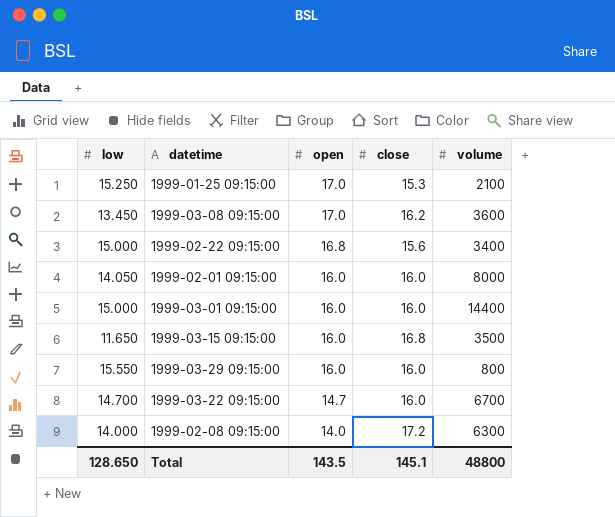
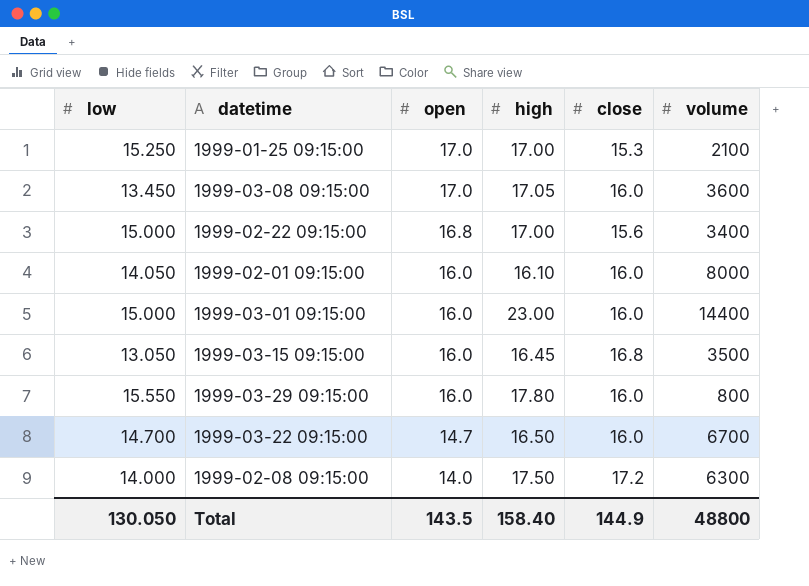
column high | position: none -> 4
1999-03-08 09:15:00 | close: 16.2 -> 16.0
1999-03-15 09:15:00 | low: 11.650 -> 13.050
Total | low: 128.650 -> 130.050
Total | close: 145.1 -> 144.9

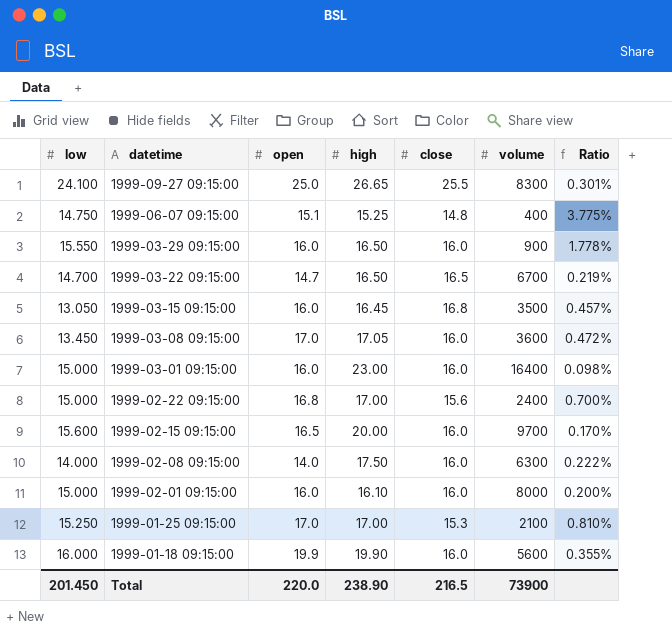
row order: open descending -> datetime descending
column Ratio | formula: none -> [open] / [volume]
row 1999-09-27 09:15:00: none -> 24.100 | 25.0 | 26.65 | 25.5 | 8300 | 0.301%
row 1999-06-07 09:15:00: none -> 14.750 | 15.1 | 15.25 | 14.8 | 400 | 3.775%
1999-03-29 09:15:00 | high: 17.80 -> 16.50
1999-03-29 09:15:00 | volume: 800 -> 900
1999-03-22 09:15:00 | close: 16.0 -> 16.5
1999-03-01 09:15:00 | volume: 14400 -> 16400
1999-02-22 09:15:00 | volume: 3400 -> 2400
row 1999-02-15 09:15:00: none -> 15.600 | 16.5 | 20.00 | 16.0 | 9700 | 0.170%
1999-02-08 09:15:00 | close: 17.2 -> 16.0
1999-02-01 09:15:00 | low: 14.050 -> 15.000
row 1999-01-18 09:15:00: none -> 16.000 | 19.9 | 19.90 | 16.0 | 5600 | 0.355%
Total | low: 130.050 -> 201.450
Total | open: 143.5 -> 220.0
Total | high: 158.40 -> 238.90
Total | close: 144.9 -> 216.5
Total | volume: 48800 -> 73900

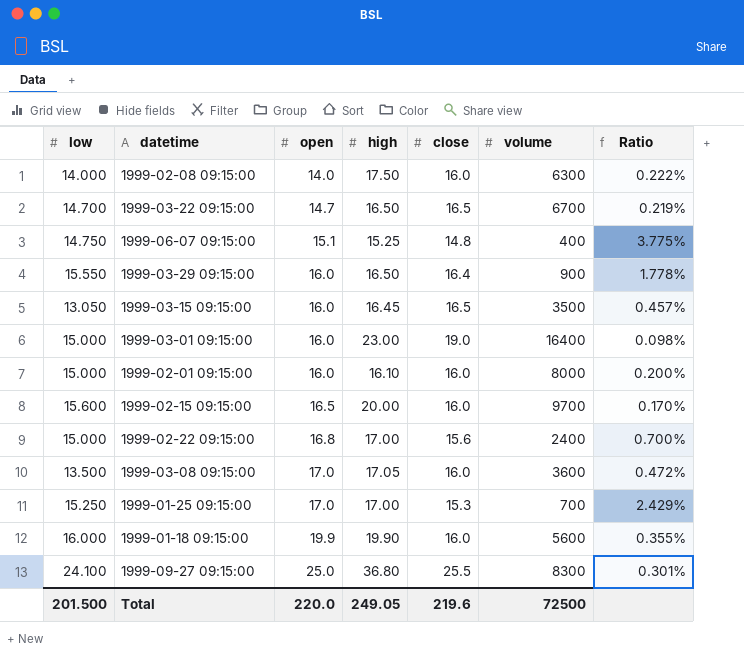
row order: datetime descending -> open ascending
1999-03-29 09:15:00 | close: 16.0 -> 16.4
1999-03-15 09:15:00 | close: 16.8 -> 16.5
1999-03-01 09:15:00 | close: 16.0 -> 19.0
1999-03-08 09:15:00 | low: 13.450 -> 13.500
1999-01-25 09:15:00 | volume: 2100 -> 700
1999-01-25 09:15:00 | Ratio: 0.810% -> 2.429%
1999-09-27 09:15:00 | high: 26.65 -> 36.80
Total | low: 201.450 -> 201.500
Total | high: 238.90 -> 249.05
Total | close: 216.5 -> 219.6
Total | volume: 73900 -> 72500

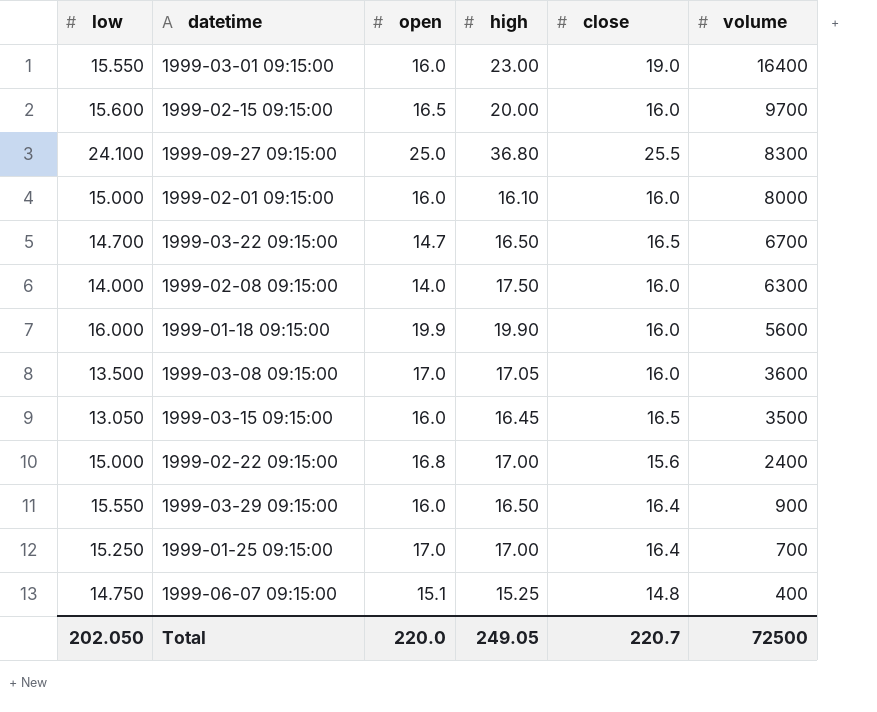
row order: open ascending -> volume descending
column Ratio | formula: [open] / [volume] -> none
1999-03-01 09:15:00 | low: 15.000 -> 15.550
1999-01-25 09:15:00 | close: 15.3 -> 16.4
Total | low: 201.500 -> 202.050
Total | close: 219.6 -> 220.7

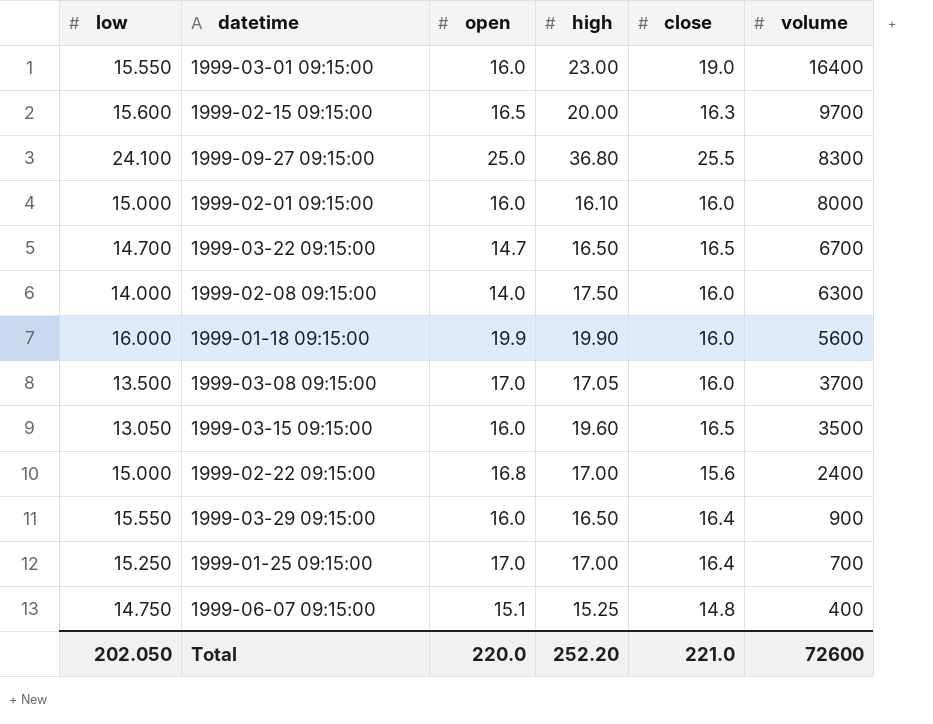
1999-02-15 09:15:00 | close: 16.0 -> 16.3
1999-03-08 09:15:00 | volume: 3600 -> 3700
1999-03-15 09:15:00 | high: 16.45 -> 19.60
Total | high: 249.05 -> 252.20
Total | close: 220.7 -> 221.0
Total | volume: 72500 -> 72600

